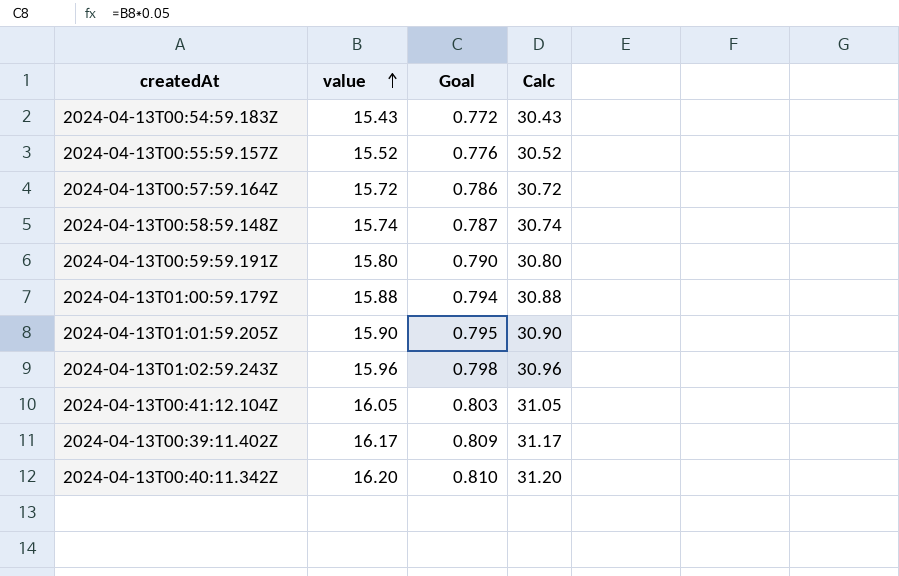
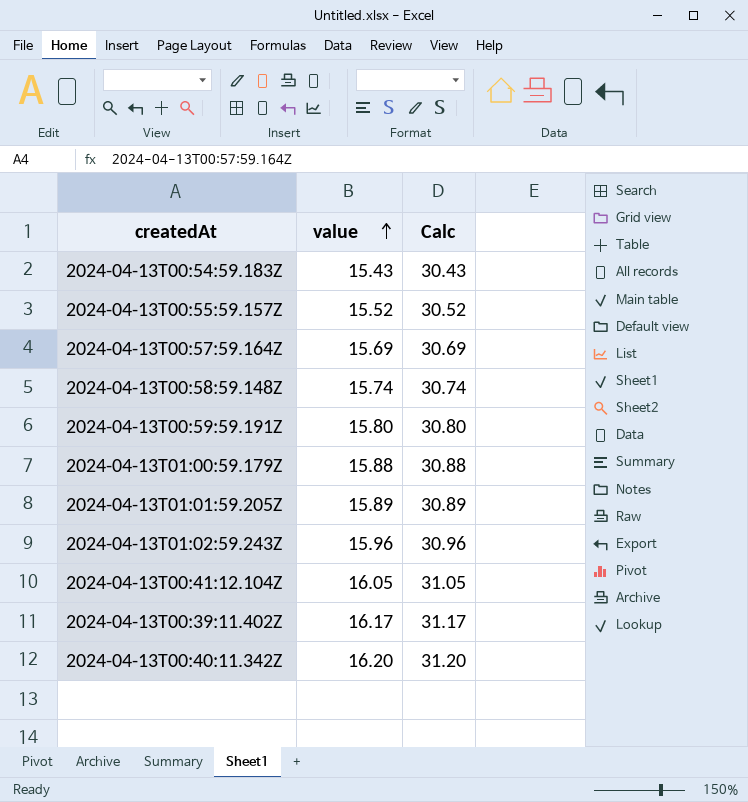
column Goal | formula: [value] * 0.05 -> none
2024-04-13T00:57:59.164Z | value: 15.72 -> 15.69
2024-04-13T00:57:59.164Z | Calc: 30.72 -> 30.69
2024-04-13T01:01:59.205Z | value: 15.90 -> 15.89
2024-04-13T01:01:59.205Z | Calc: 30.90 -> 30.89

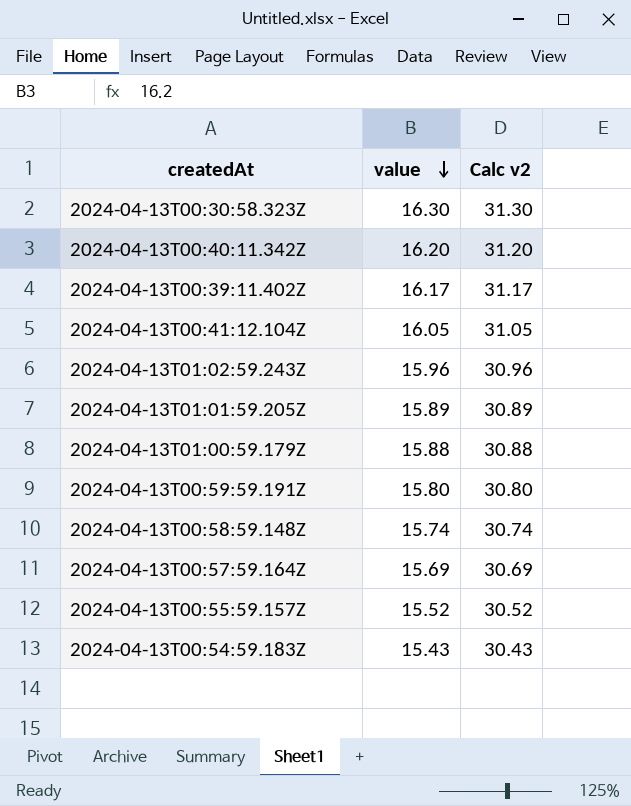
row order: value ascending -> value descending
column name: Calc -> Calc v2
row 2024-04-13T00:30:58.323Z: none -> 16.30 | 31.30

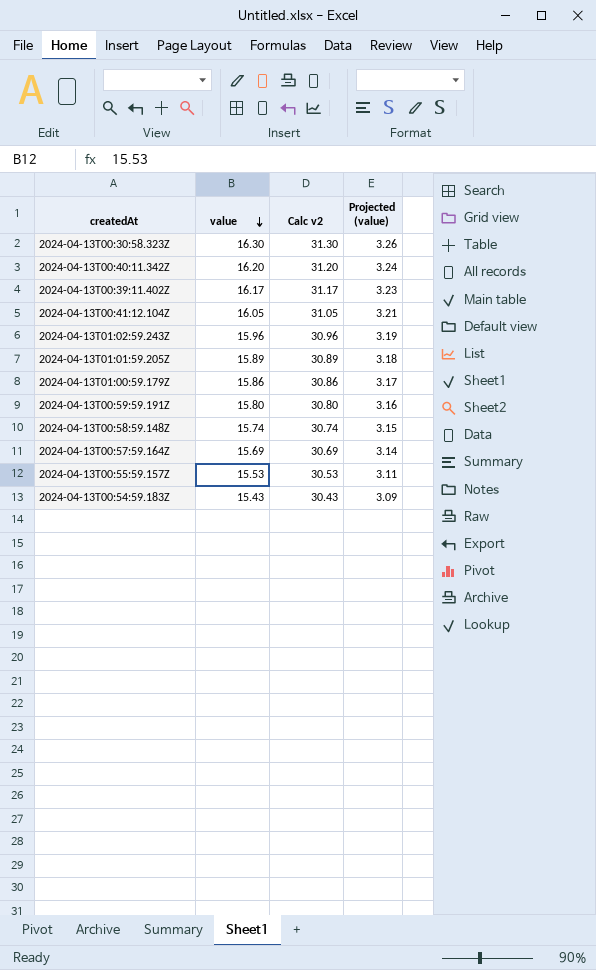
column Projected (value) | formula: none -> [value] * 0.2
2024-04-13T01:00:59.179Z | value: 15.88 -> 15.86
2024-04-13T01:00:59.179Z | Calc v2: 30.88 -> 30.86
2024-04-13T00:55:59.157Z | value: 15.52 -> 15.53
2024-04-13T00:55:59.157Z | Calc v2: 30.52 -> 30.53

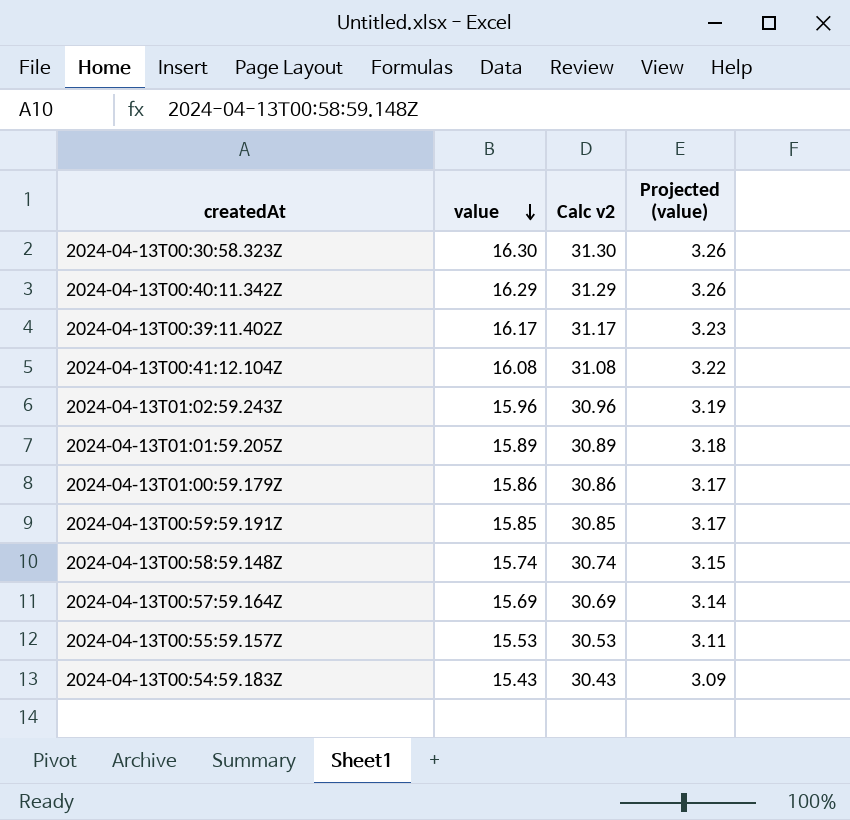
2024-04-13T00:40:11.342Z | value: 16.20 -> 16.29
2024-04-13T00:40:11.342Z | Calc v2: 31.20 -> 31.29
2024-04-13T00:40:11.342Z | Projected (value): 3.24 -> 3.26
2024-04-13T00:41:12.104Z | value: 16.05 -> 16.08
2024-04-13T00:41:12.104Z | Calc v2: 31.05 -> 31.08
2024-04-13T00:41:12.104Z | Projected (value): 3.21 -> 3.22
2024-04-13T00:59:59.191Z | value: 15.80 -> 15.85
2024-04-13T00:59:59.191Z | Calc v2: 30.80 -> 30.85
2024-04-13T00:59:59.191Z | Projected (value): 3.16 -> 3.17

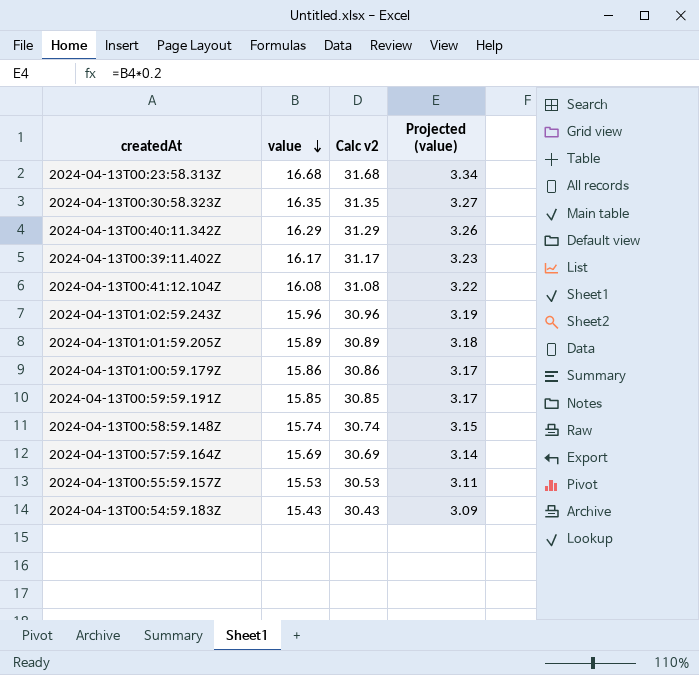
row 2024-04-13T00:23:58.313Z: none -> 16.68 | 31.68 | 3.34
2024-04-13T00:30:58.323Z | value: 16.30 -> 16.35
2024-04-13T00:30:58.323Z | Calc v2: 31.30 -> 31.35
2024-04-13T00:30:58.323Z | Projected (value): 3.26 -> 3.27

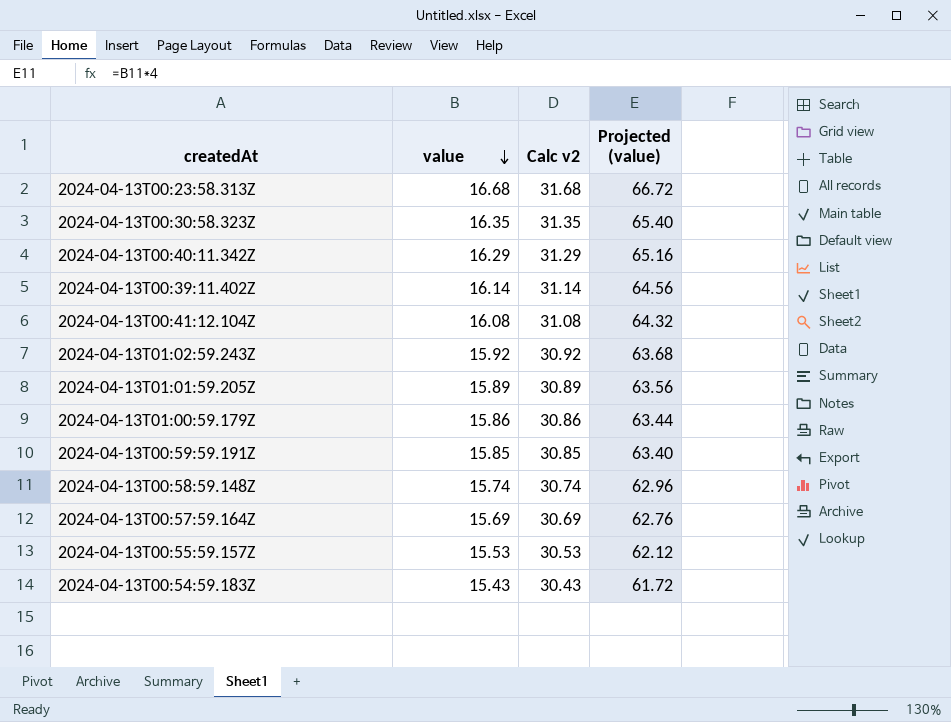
column Projected (value) | formula: [value] * 0.2 -> [value] * 4
2024-04-13T00:39:11.402Z | value: 16.17 -> 16.14
2024-04-13T00:39:11.402Z | Calc v2: 31.17 -> 31.14
2024-04-13T01:02:59.243Z | value: 15.96 -> 15.92
2024-04-13T01:02:59.243Z | Calc v2: 30.96 -> 30.92

